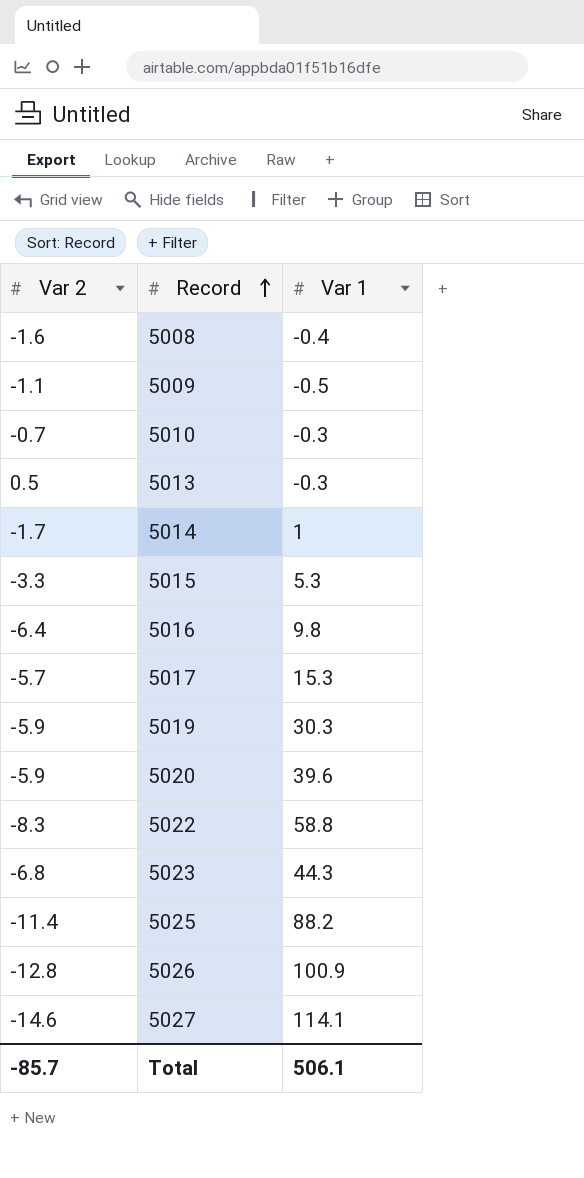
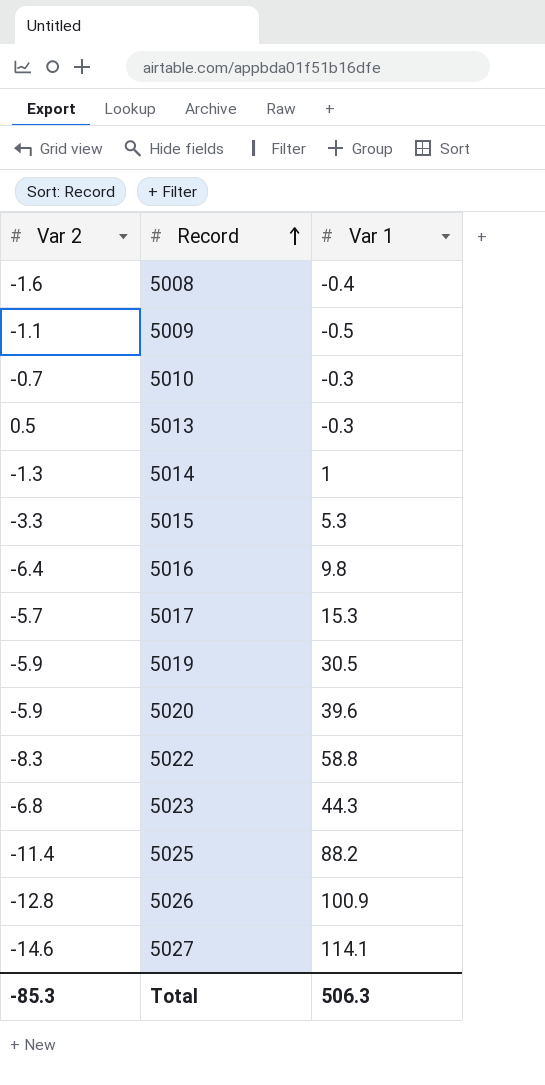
5014 | Var 2: -1.7 -> -1.3
5019 | Var 1: 30.3 -> 30.5
Total | Var 2: -85.7 -> -85.3
Total | Var 1: 506.1 -> 506.3

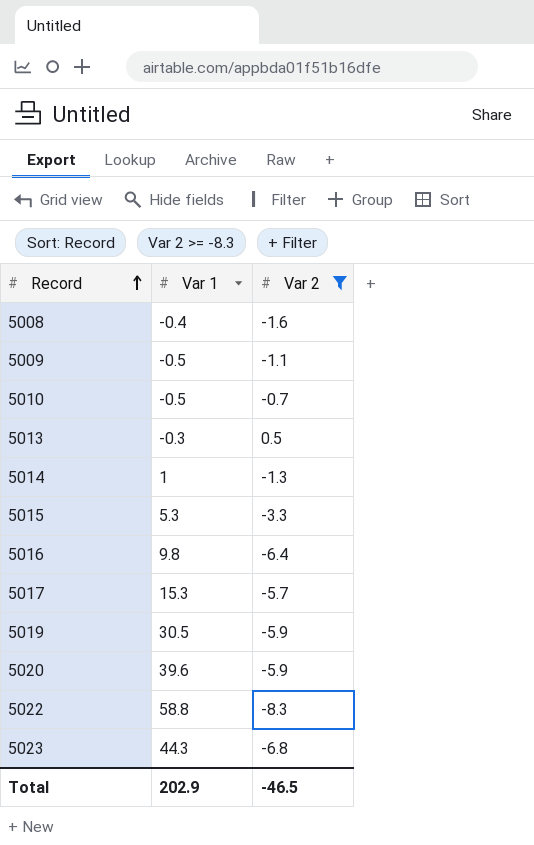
filter: none -> Var 2 >= -8.3
column Var 2 | position: 1 -> 3
5010 | Var 1: -0.3 -> -0.5
Total | Var 1: 506.3 -> 202.9
Total | Var 2: -85.3 -> -46.5

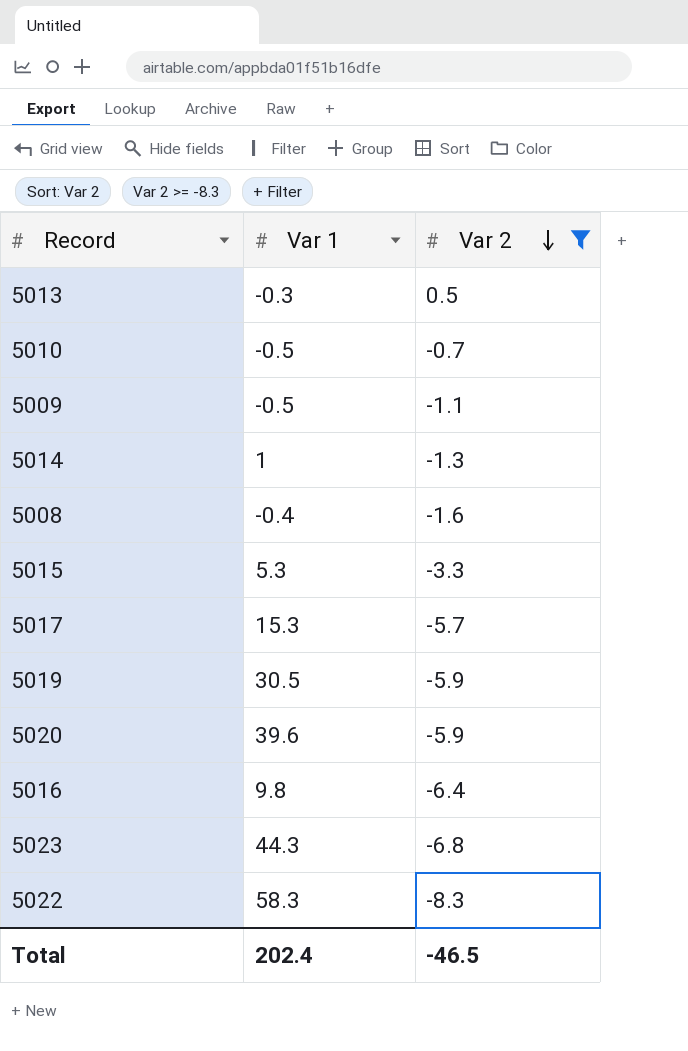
row order: Record ascending -> Var 2 descending
5022 | Var 1: 58.8 -> 58.3
Total | Var 1: 202.9 -> 202.4

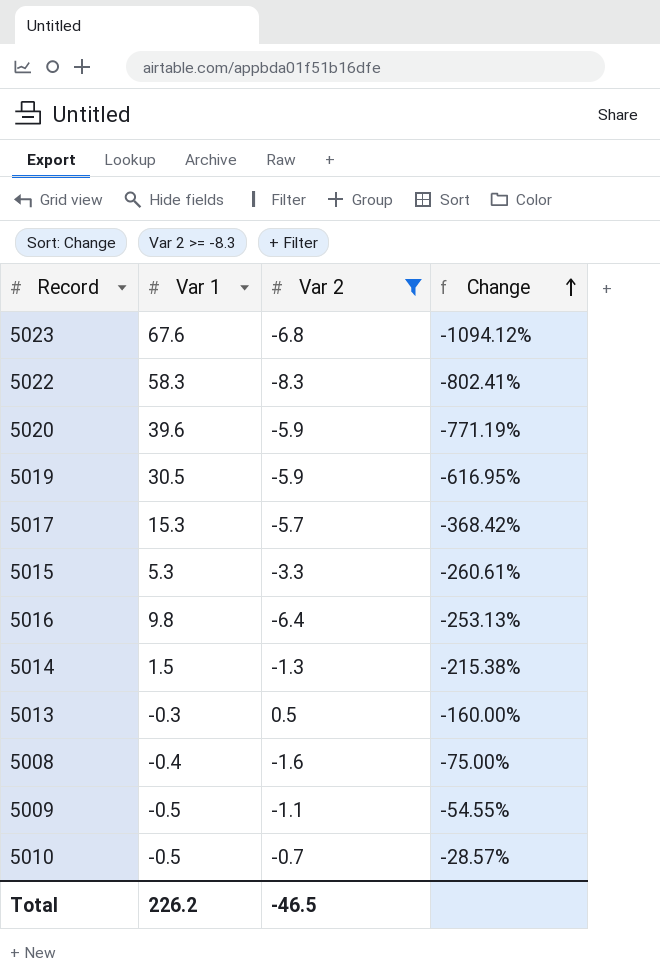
row order: Var 2 descending -> Change ascending
column Change | formula: none -> ([Var 1] - [Var 2]) / [Var 2]
5023 | Var 1: 44.3 -> 67.6
5014 | Var 1: 1 -> 1.5
Total | Var 1: 202.4 -> 226.2

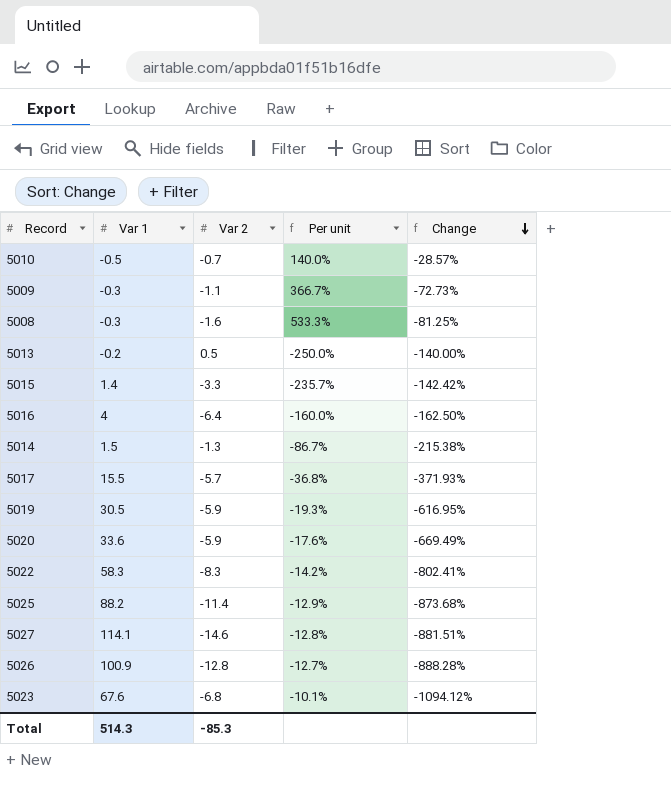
filter: Var 2 >= -8.3 -> none
row order: Change ascending -> Change descending
column Per unit | formula: none -> [Var 2] / [Var 1]
5009 | Var 1: -0.5 -> -0.3
5009 | Change: -54.55% -> -72.73%
5008 | Var 1: -0.4 -> -0.3
5008 | Change: -75.00% -> -81.25%
5013 | Var 1: -0.3 -> -0.2
5013 | Change: -160.00% -> -140.00%
5015 | Var 1: 5.3 -> 1.4
5015 | Change: -260.61% -> -142.42%
5016 | Var 1: 9.8 -> 4
5016 | Change: -253.13% -> -162.50%
5017 | Var 1: 15.3 -> 15.5
5017 | Change: -368.42% -> -371.93%
5020 | Var 1: 39.6 -> 33.6
5020 | Change: -771.19% -> -669.49%
Total | Var 1: 226.2 -> 514.3
Total | Var 2: -46.5 -> -85.3

